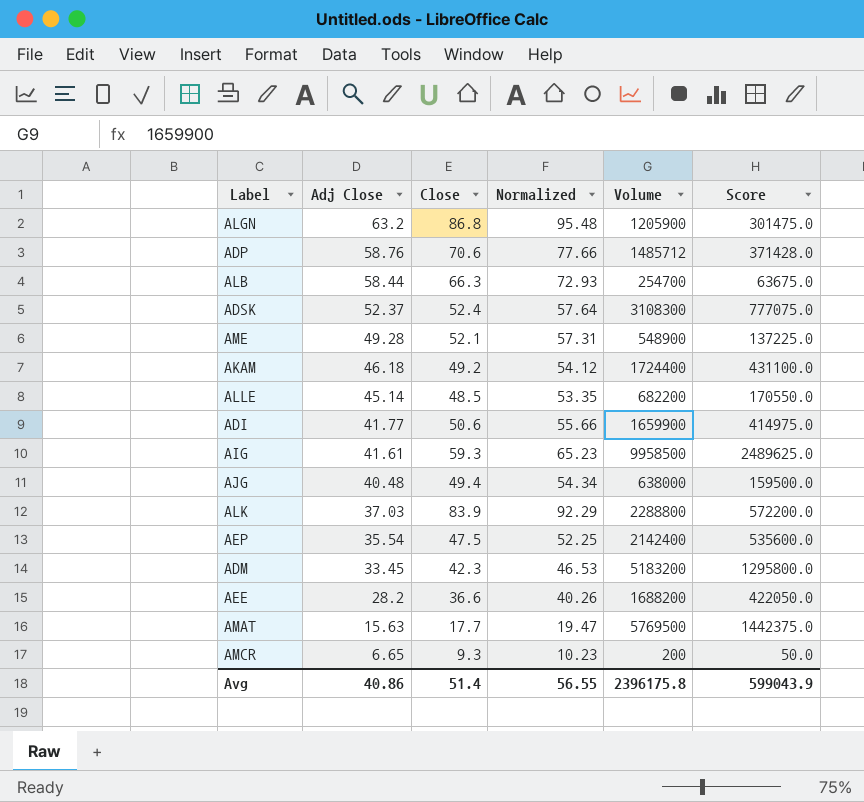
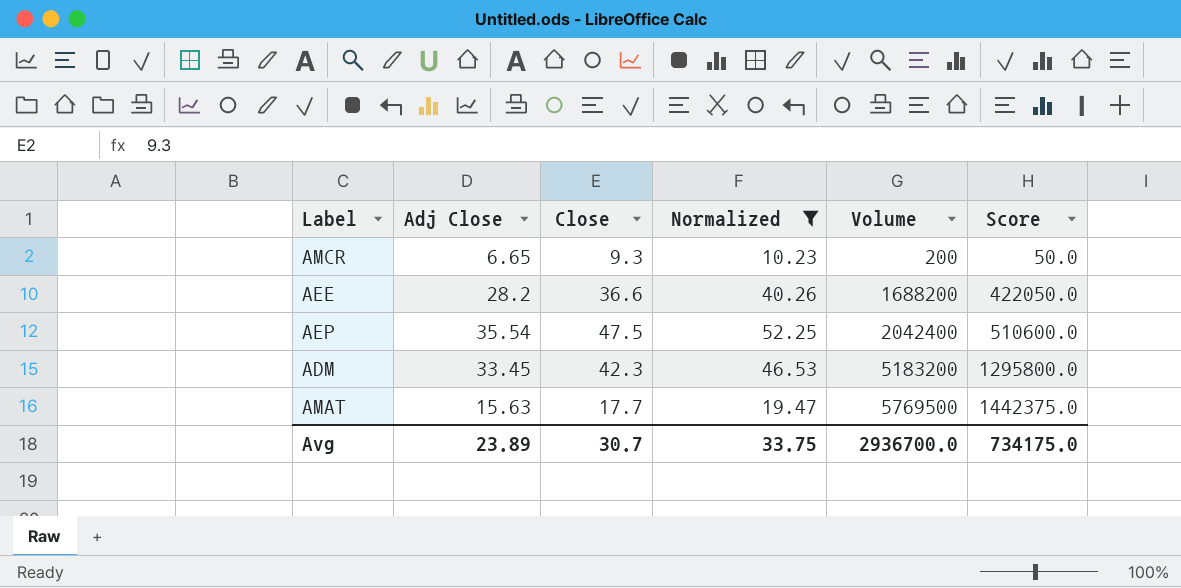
filter: none -> Normalized <= 52.25
row order: Adj Close descending -> Volume ascending
AEP | Volume: 2142400 -> 2042400
AEP | Score: 535600.0 -> 510600.0
Avg | Adj Close: 40.86 -> 23.89
Avg | Close: 51.4 -> 30.7
Avg | Normalized: 56.55 -> 33.75
Avg | Volume: 2396175.8 -> 2936700.0
Avg | Score: 599043.9 -> 734175.0

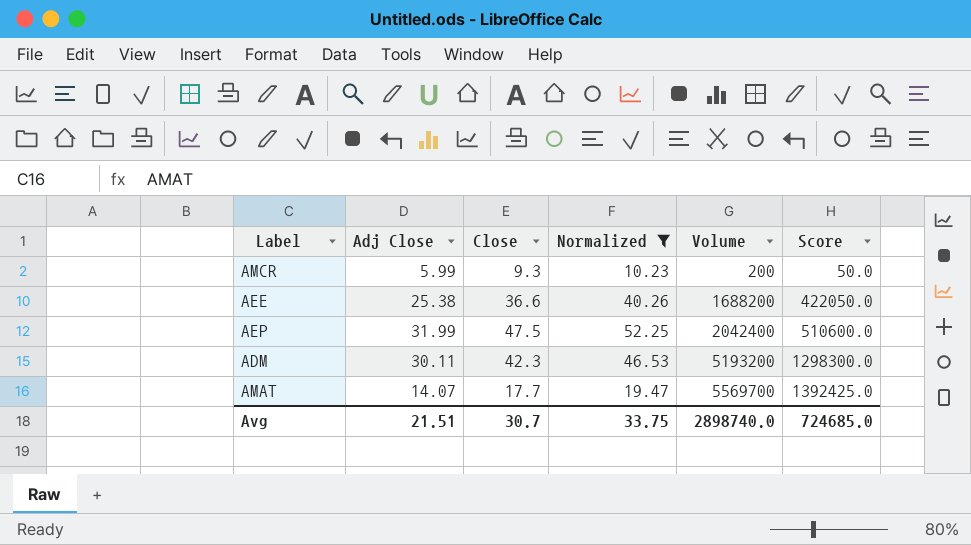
AMCR | Adj Close: 6.65 -> 5.99
AEE | Adj Close: 28.2 -> 25.38
AEP | Adj Close: 35.54 -> 31.99
ADM | Adj Close: 33.45 -> 30.11
ADM | Volume: 5183200 -> 5193200
ADM | Score: 1295800.0 -> 1298300.0
AMAT | Adj Close: 15.63 -> 14.07
AMAT | Volume: 5769500 -> 5569700
AMAT | Score: 1442375.0 -> 1392425.0
Avg | Adj Close: 23.89 -> 21.51
Avg | Volume: 2936700.0 -> 2898740.0
Avg | Score: 734175.0 -> 724685.0

